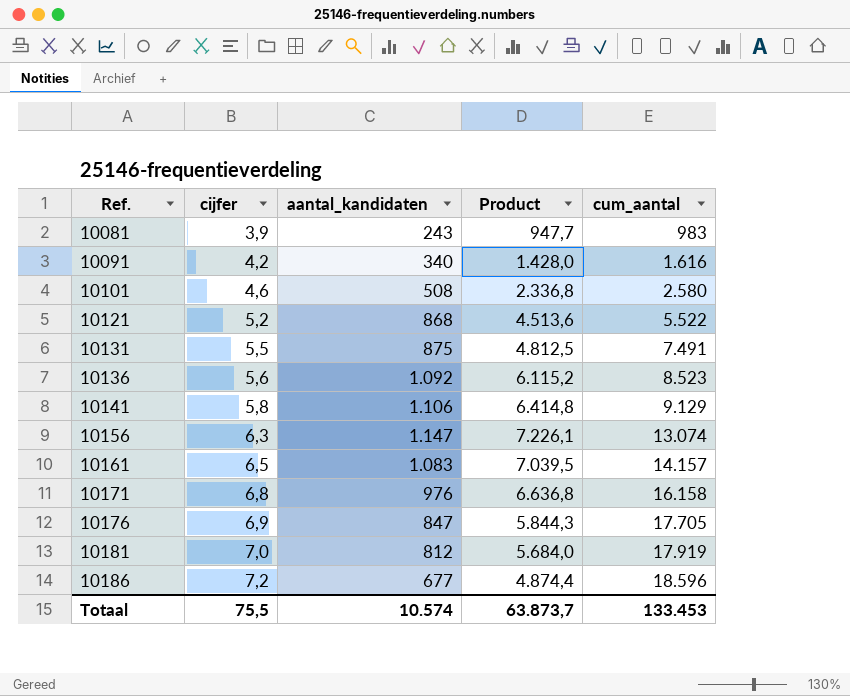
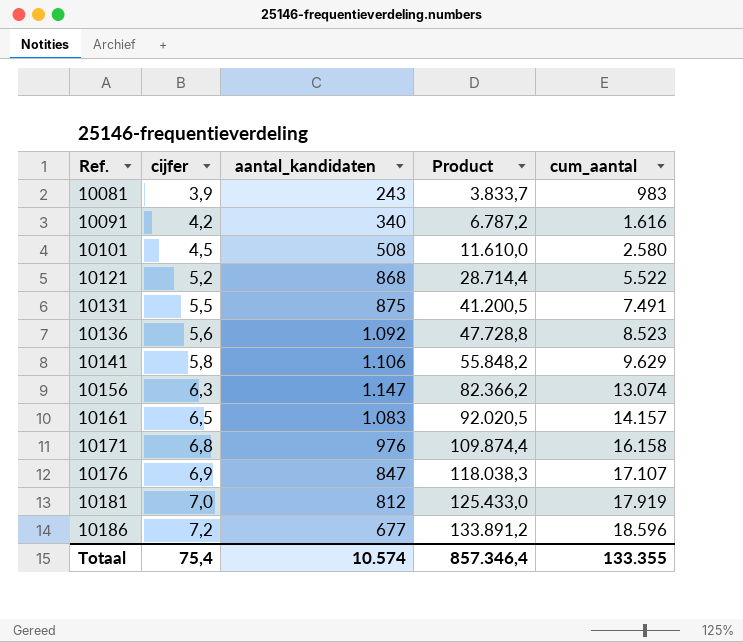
column Product | formula: [cijfer] * [aantal_kandidaten] -> [cijfer] * [cum_aantal]
10101 | cijfer: 4,6 -> 4,5
10141 | cum_aantal: 9.129 -> 9.629
10176 | cum_aantal: 17.705 -> 17.107
Totaal | cijfer: 75,5 -> 75,4
Totaal | Product: 63.873,7 -> 857.346,4
Totaal | cum_aantal: 133.453 -> 133.355

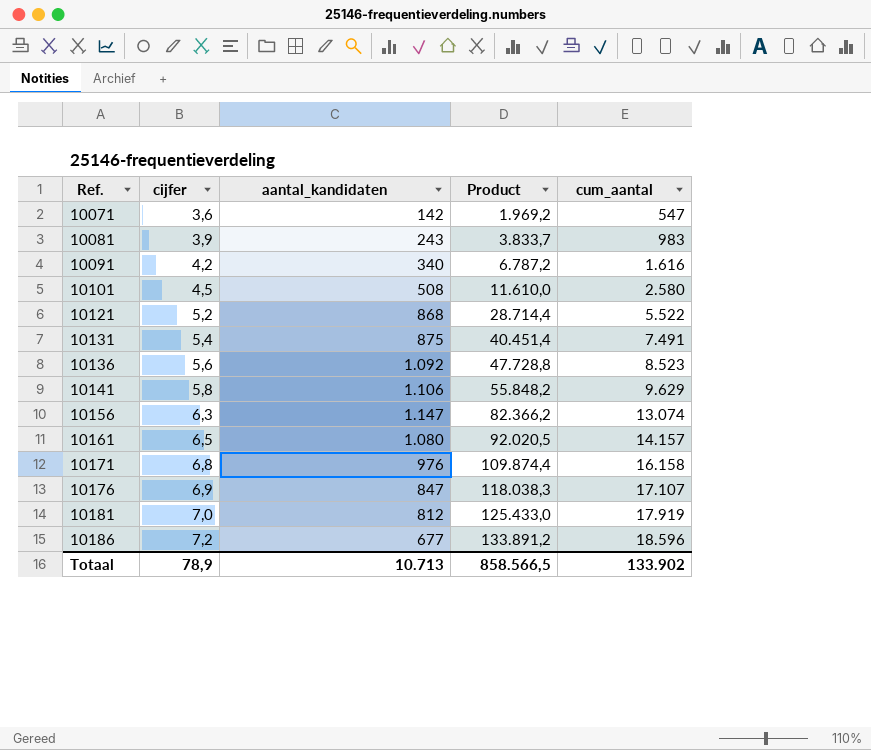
row 10071: none -> 3,6 | 142 | 1.969,2 | 547
10131 | cijfer: 5,5 -> 5,4
10131 | Product: 41.200,5 -> 40.451,4
10161 | aantal_kandidaten: 1.083 -> 1.080
Totaal | cijfer: 75,4 -> 78,9
Totaal | aantal_kandidaten: 10.574 -> 10.713
Totaal | Product: 857.346,4 -> 858.566,5
Totaal | cum_aantal: 133.355 -> 133.902

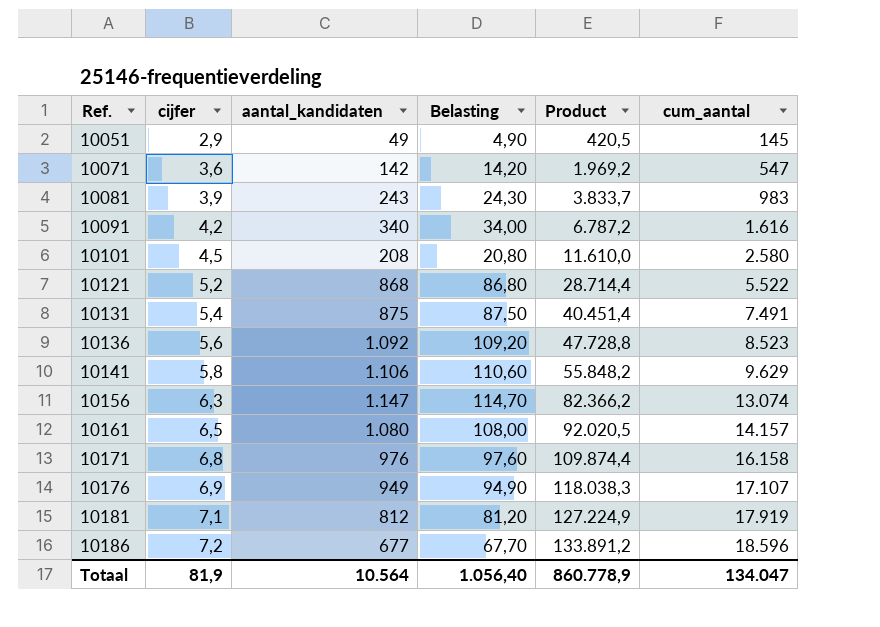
column Belasting | formula: none -> [aantal_kandidaten] * 0,1
row 10051: none -> 2,9 | 49 | 4,90 | 420,5 | 145
10101 | aantal_kandidaten: 508 -> 208
10176 | aantal_kandidaten: 847 -> 949
10181 | cijfer: 7,0 -> 7,1
10181 | Product: 125.433,0 -> 127.224,9
Totaal | cijfer: 78,9 -> 81,9
Totaal | aantal_kandidaten: 10.713 -> 10.564
Totaal | Product: 858.566,5 -> 860.778,9
Totaal | cum_aantal: 133.902 -> 134.047

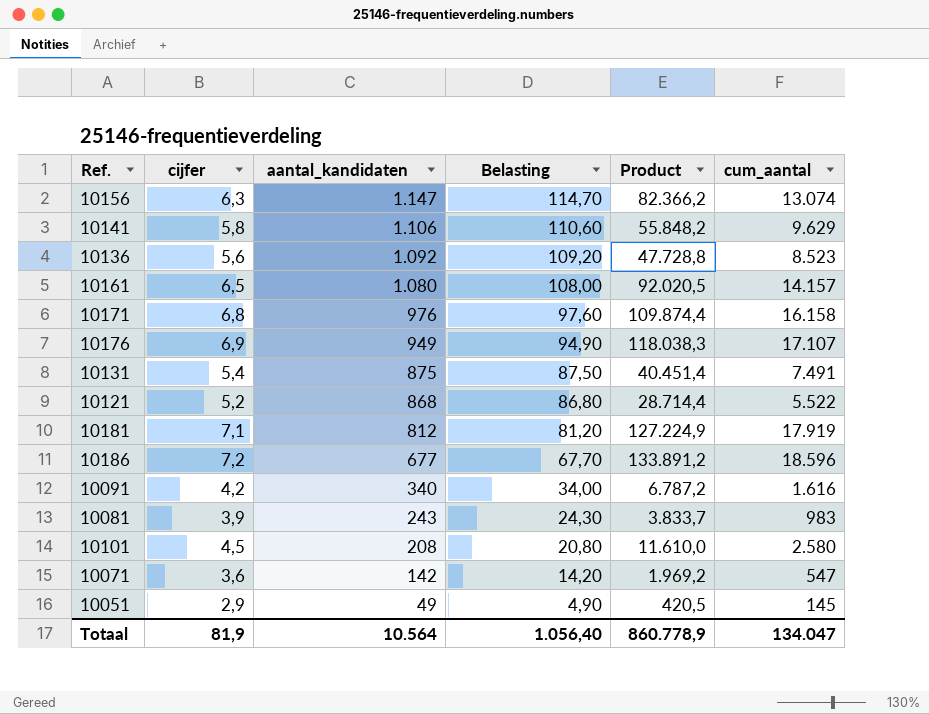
row order: Ref. ascending -> aantal_kandidaten descending

